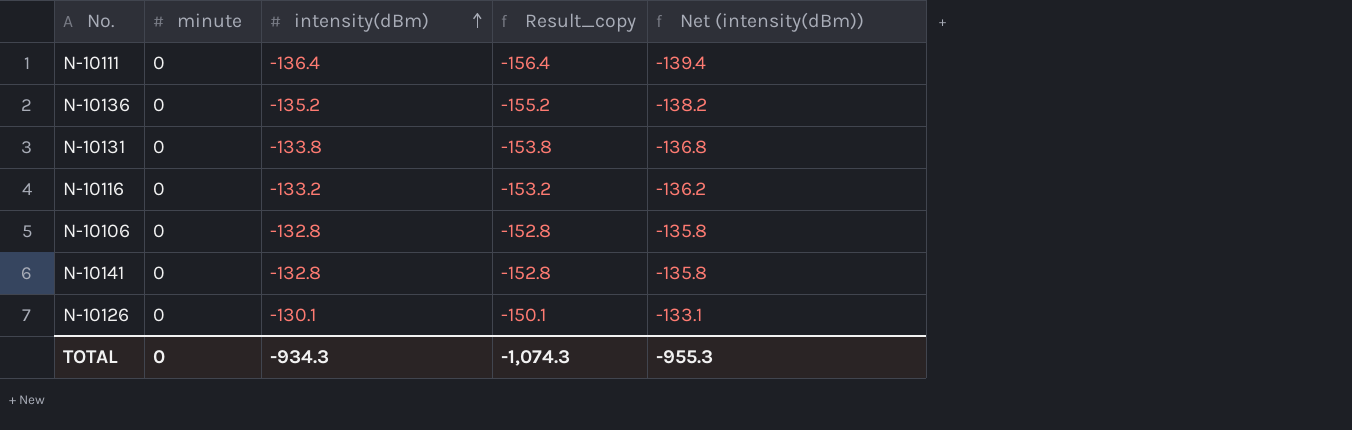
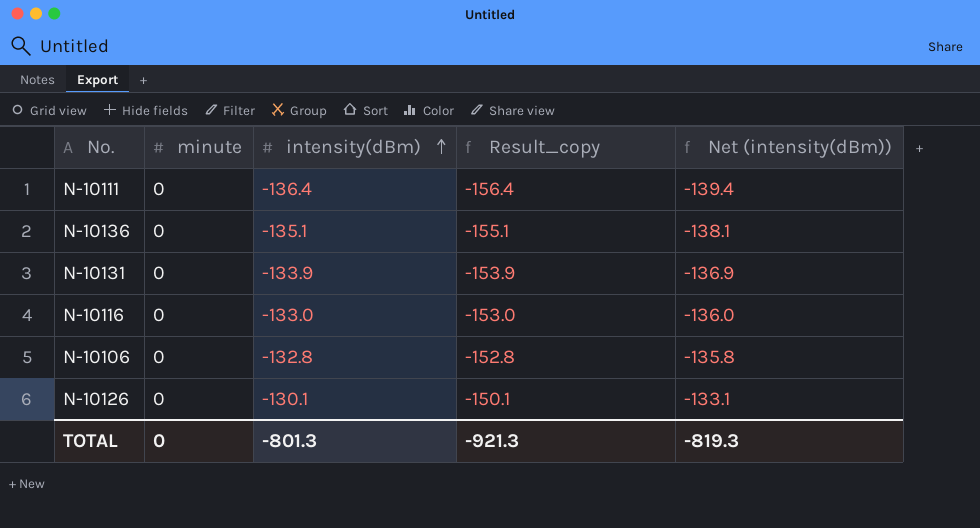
row N-10141: 0 | -132.8 | -152.8 | -135.8 -> none
N-10136 | intensity(dBm): -135.2 -> -135.1
N-10136 | Result_copy: -155.2 -> -155.1
N-10136 | Net (intensity(dBm)): -138.2 -> -138.1
N-10131 | intensity(dBm): -133.8 -> -133.9
N-10131 | Result_copy: -153.8 -> -153.9
N-10131 | Net (intensity(dBm)): -136.8 -> -136.9
N-10116 | intensity(dBm): -133.2 -> -133.0
N-10116 | Result_copy: -153.2 -> -153.0
N-10116 | Net (intensity(dBm)): -136.2 -> -136.0
TOTAL | intensity(dBm): -934.3 -> -801.3
TOTAL | Result_copy: -1,074.3 -> -921.3
TOTAL | Net (intensity(dBm)): -955.3 -> -819.3

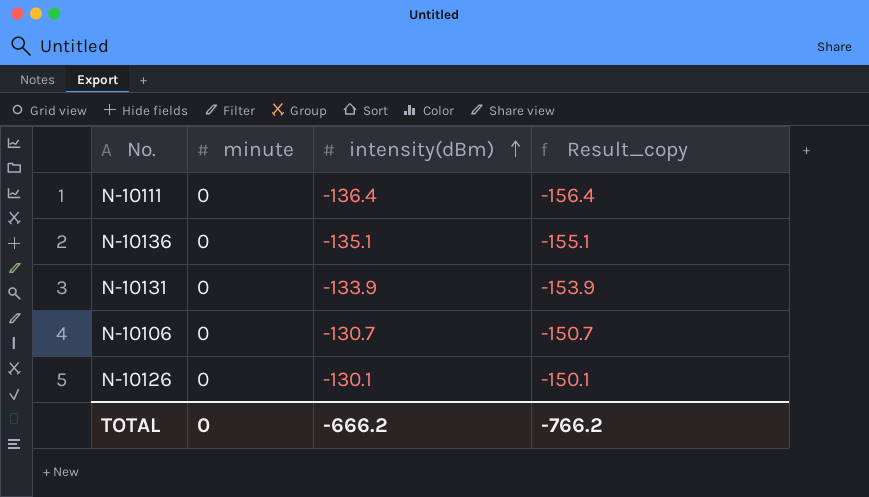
column Net (intensity(dBm)) | formula: [intensity(dBm)] - 3 -> none
row N-10116: 0 | -133.0 | -153.0 | -136.0 -> none
N-10106 | intensity(dBm): -132.8 -> -130.7
N-10106 | Result_copy: -152.8 -> -150.7
TOTAL | intensity(dBm): -801.3 -> -666.2
TOTAL | Result_copy: -921.3 -> -766.2

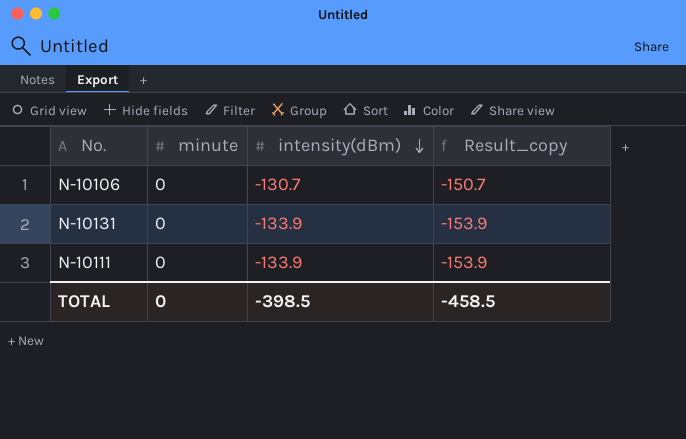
row order: intensity(dBm) ascending -> intensity(dBm) descending
row N-10136: 0 | -135.1 | -155.1 -> none
row N-10126: 0 | -130.1 | -150.1 -> none
N-10111 | intensity(dBm): -136.4 -> -133.9
N-10111 | Result_copy: -156.4 -> -153.9
TOTAL | intensity(dBm): -666.2 -> -398.5
TOTAL | Result_copy: -766.2 -> -458.5

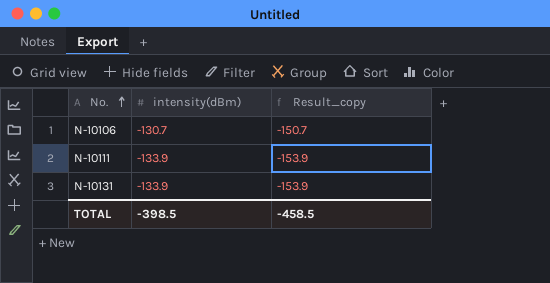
row order: intensity(dBm) descending -> No. ascending
column minute | position: 2 -> none

